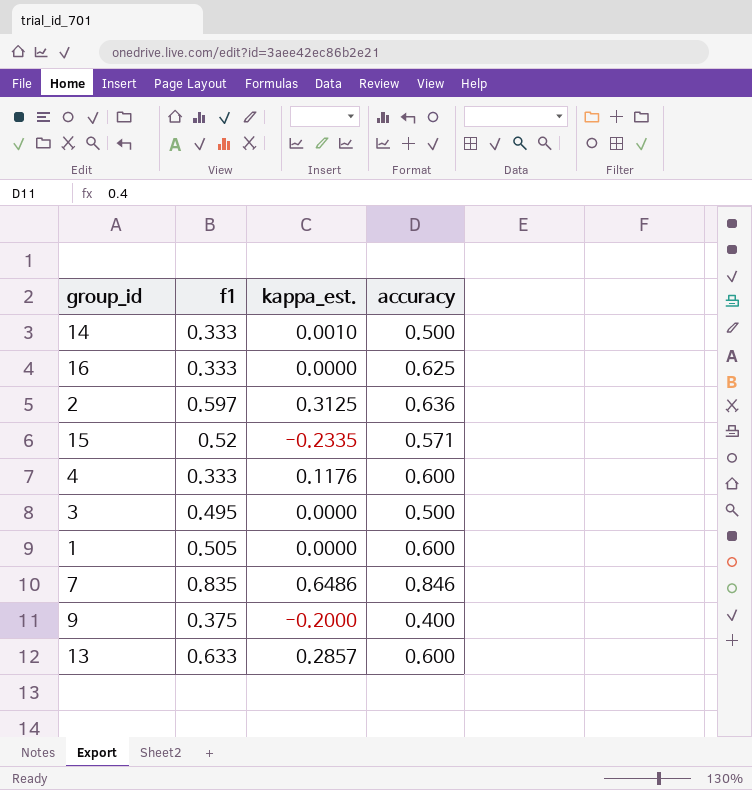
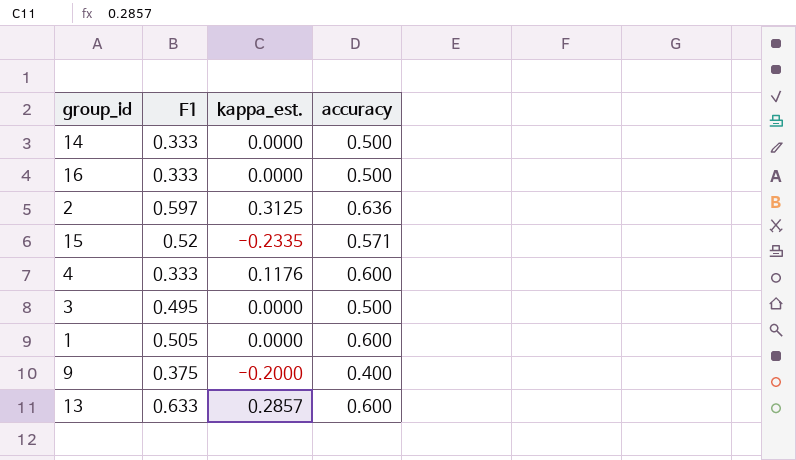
column name: f1 -> F1
row 7: 0.835 | 0.6486 | 0.846 -> none
14 | kappa_est.: 0.0010 -> 0.0000
16 | accuracy: 0.625 -> 0.500

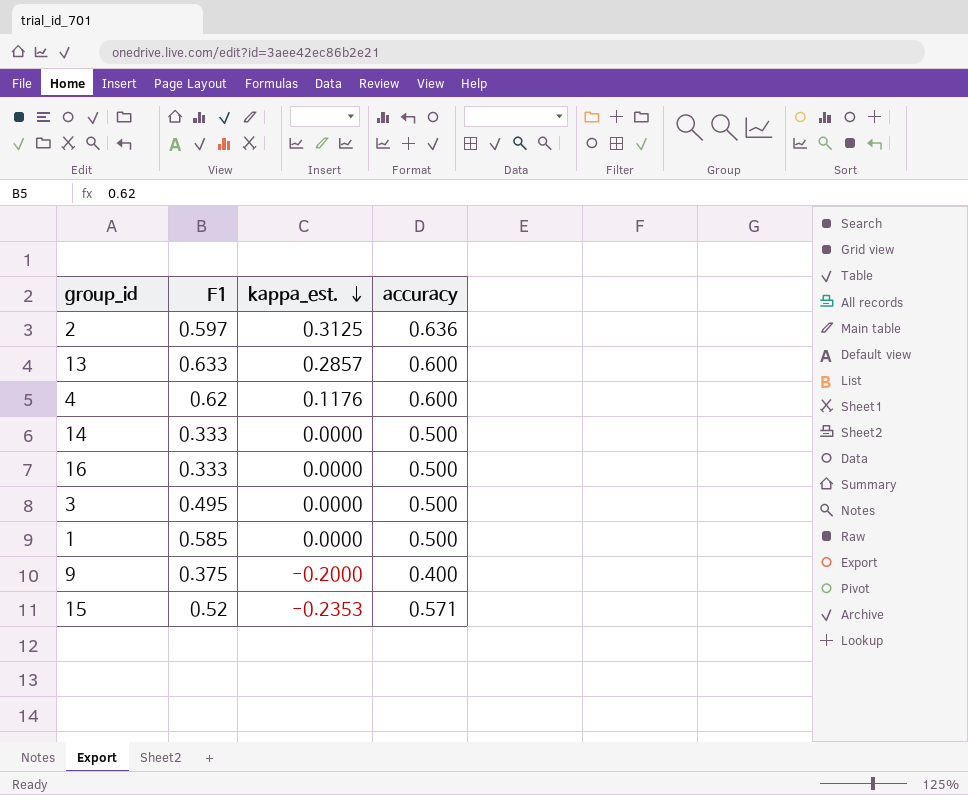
row order: none -> kappa_est. descending
4 | F1: 0.333 -> 0.62
1 | F1: 0.505 -> 0.585
1 | accuracy: 0.600 -> 0.500
15 | kappa_est.: -0.2335 -> -0.2353

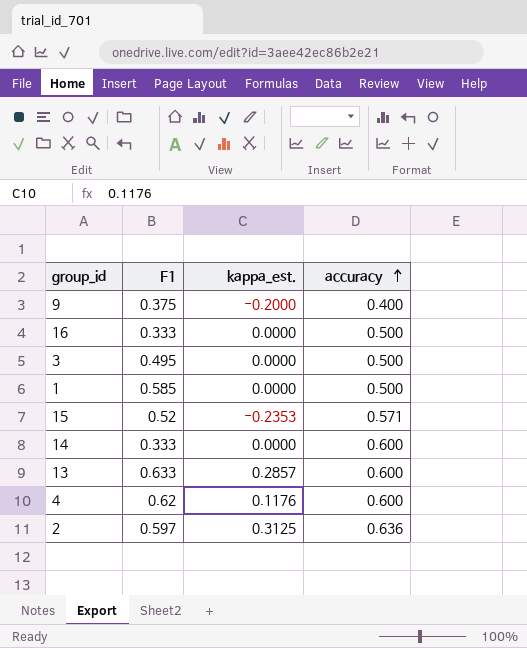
row order: kappa_est. descending -> accuracy ascending
14 | accuracy: 0.500 -> 0.600

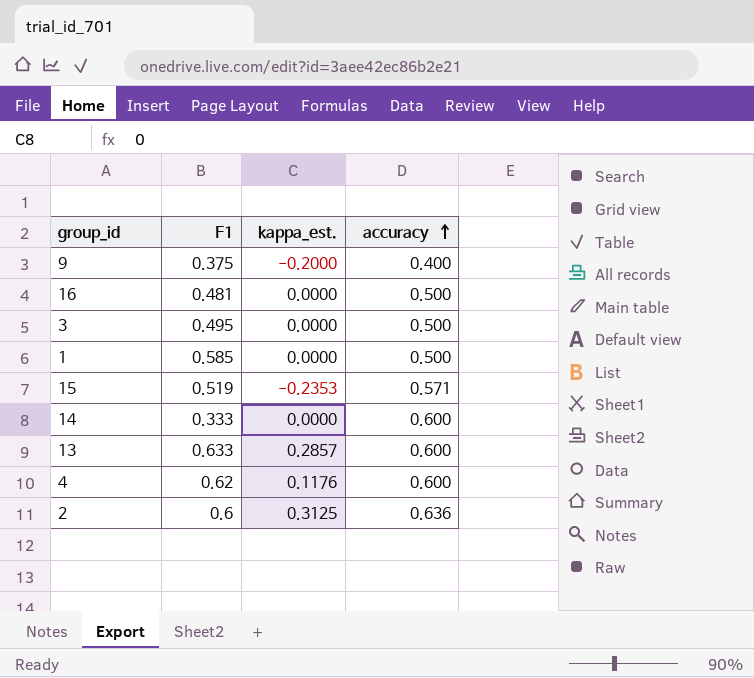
16 | F1: 0.333 -> 0.481
15 | F1: 0.52 -> 0.519
2 | F1: 0.597 -> 0.6

